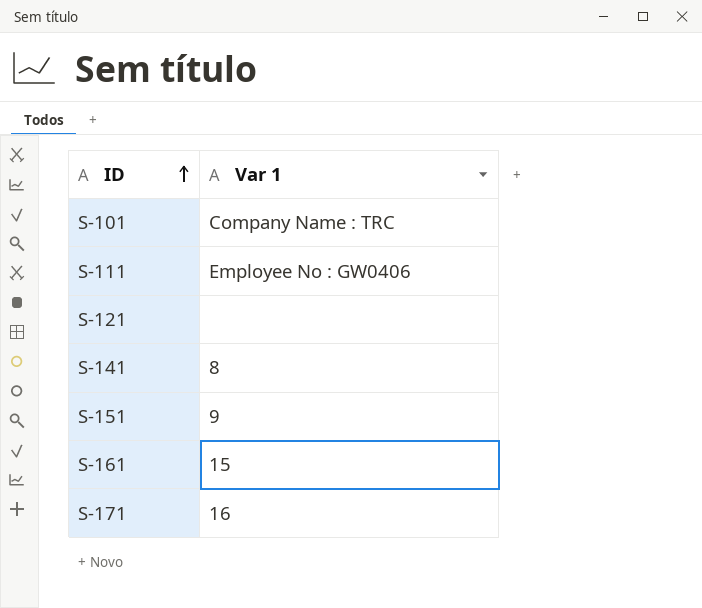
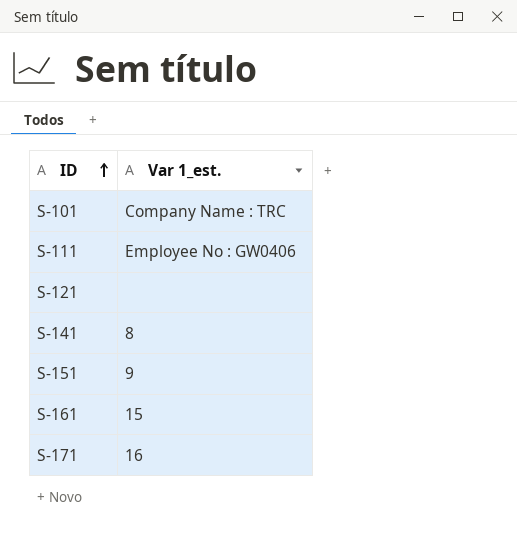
column name: Var 1 -> Var 1_est.

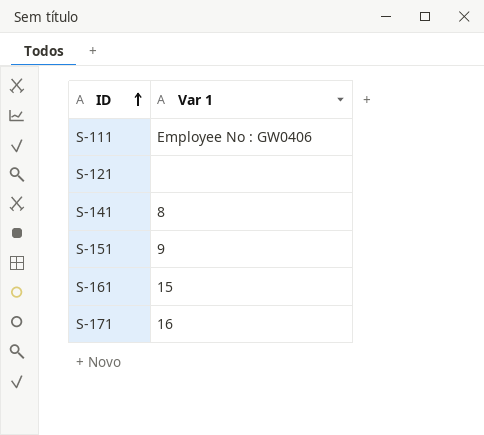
column name: Var 1_est. -> Var 1
row S-101: Company Name : TRC -> none

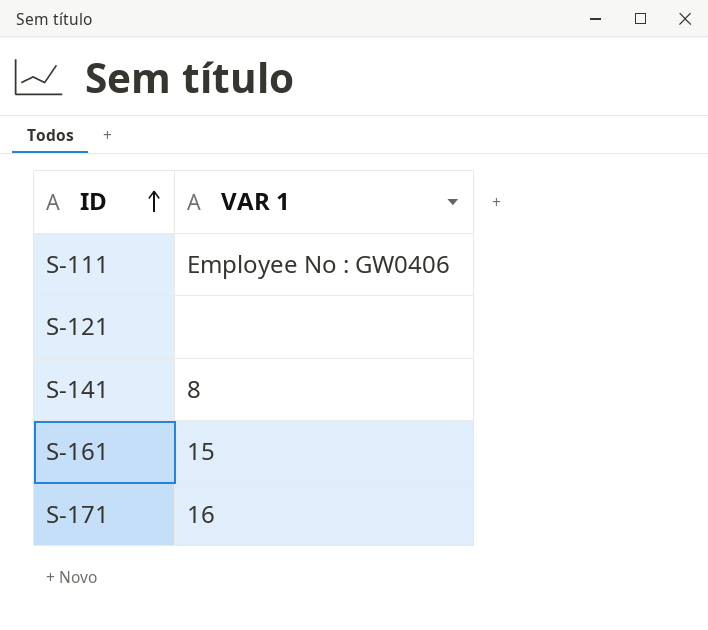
column name: Var 1 -> VAR 1
row S-151: 9 -> none

